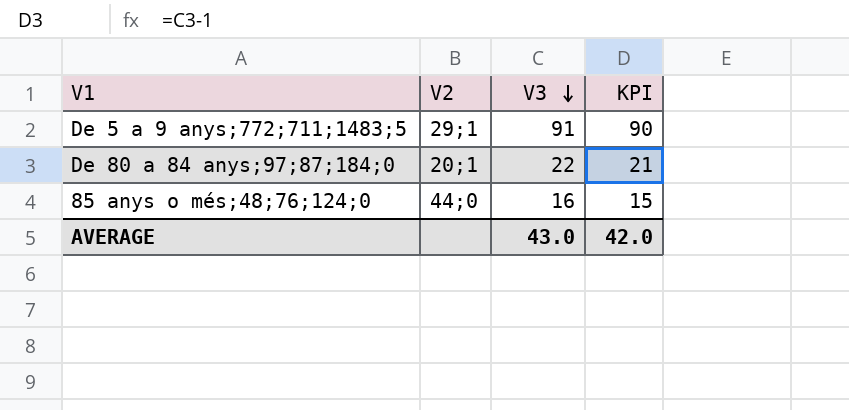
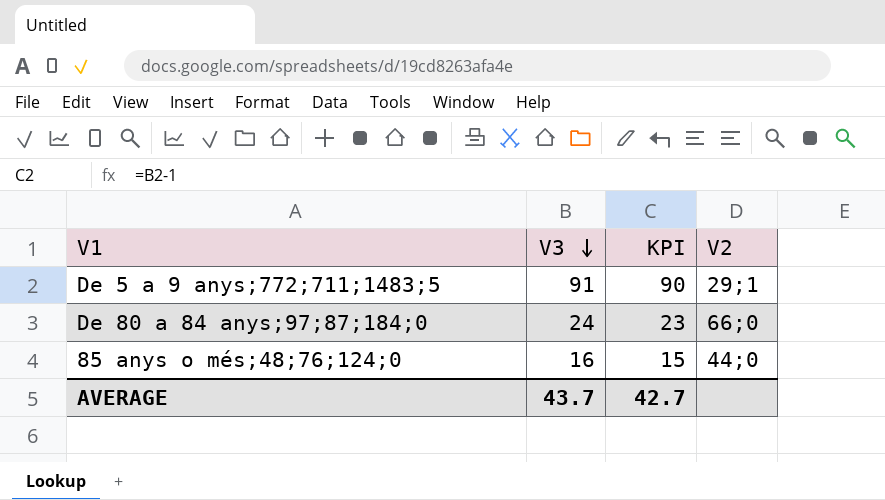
column V2 | position: 2 -> 4
De 80 a 84 anys;97;87;184;0 | V3: 22 -> 24
De 80 a 84 anys;97;87;184;0 | KPI: 21 -> 23
De 80 a 84 anys;97;87;184;0 | V2: 20;1 -> 66;0
AVERAGE | V3: 43.0 -> 43.7
AVERAGE | KPI: 42.0 -> 42.7

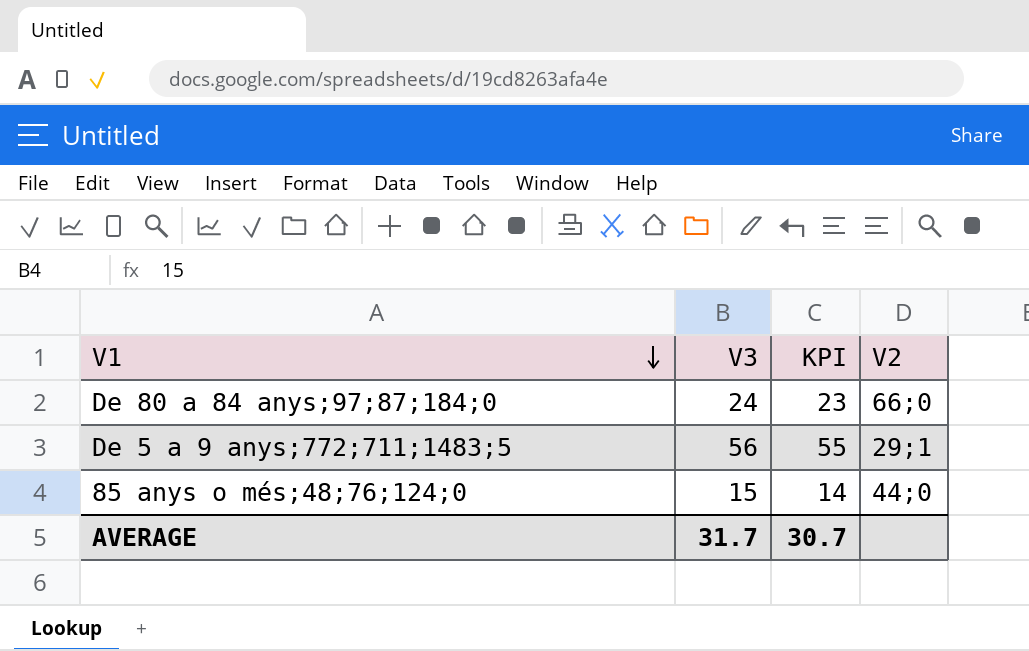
row order: V3 descending -> V1 descending
De 5 a 9 anys;772;711;1483;5 | V3: 91 -> 56
De 5 a 9 anys;772;711;1483;5 | KPI: 90 -> 55
85 anys o més;48;76;124;0 | V3: 16 -> 15
85 anys o més;48;76;124;0 | KPI: 15 -> 14
AVERAGE | V3: 43.7 -> 31.7
AVERAGE | KPI: 42.7 -> 30.7

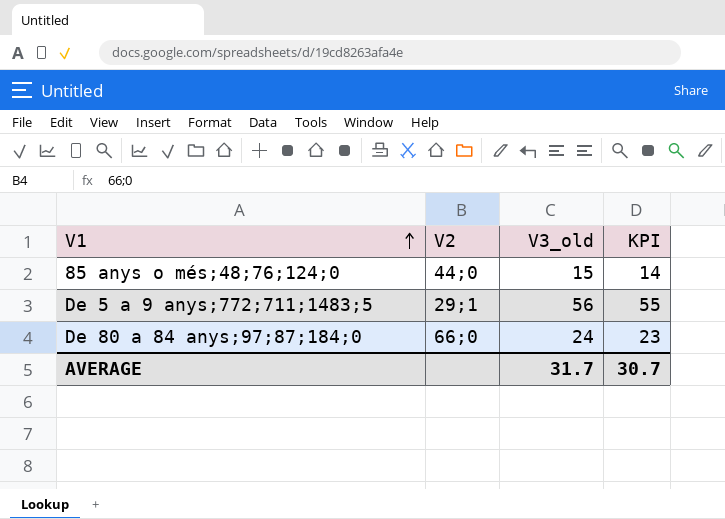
row order: V1 descending -> V1 ascending
column V2 | position: 4 -> 2
column name: V3 -> V3_old

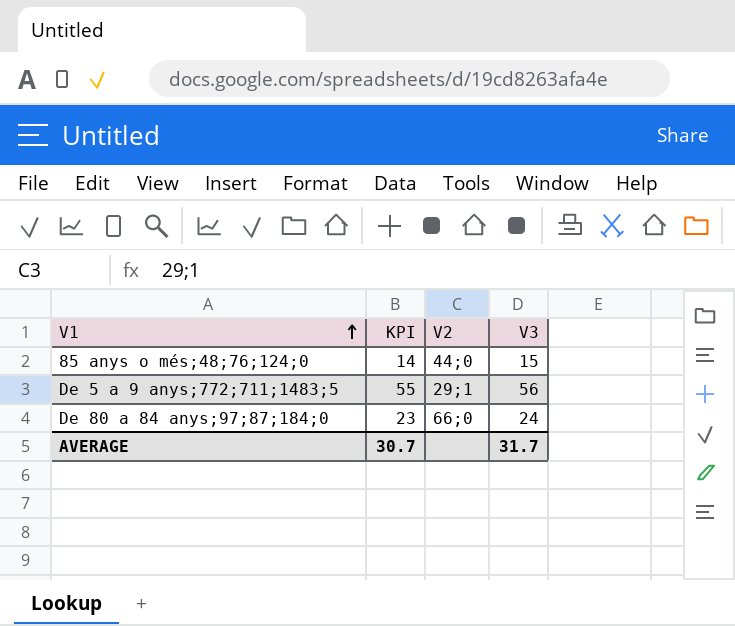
column KPI | position: 4 -> 2
column name: V3_old -> V3

